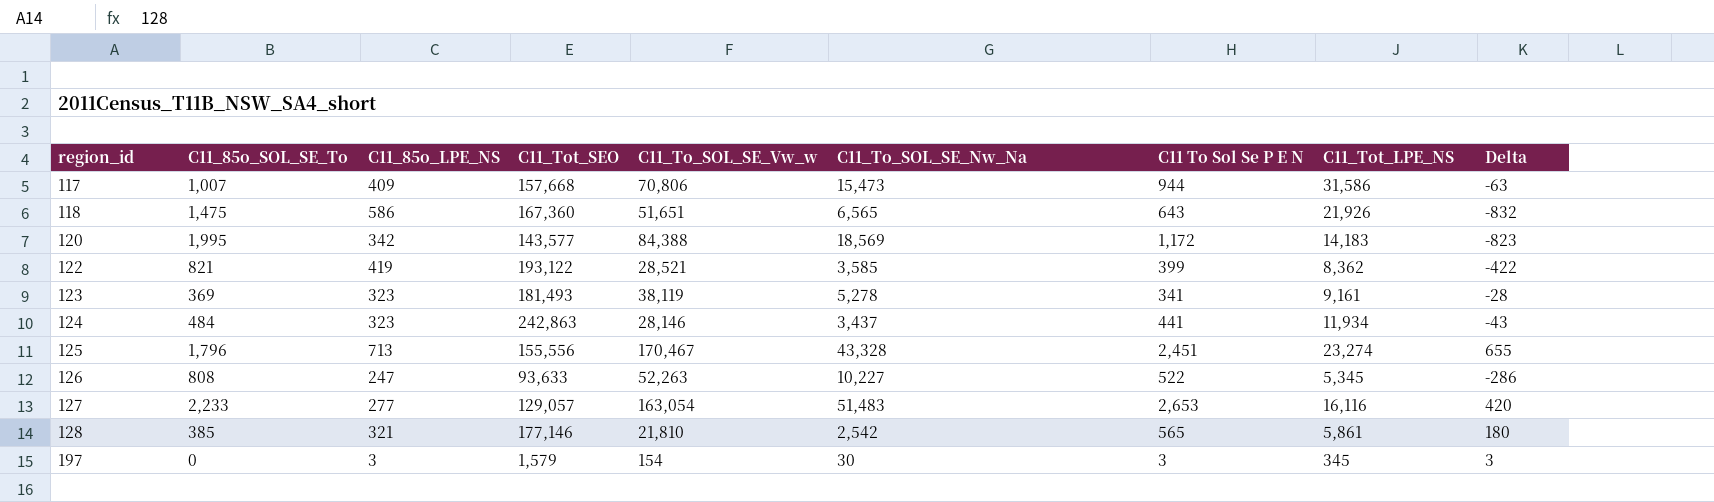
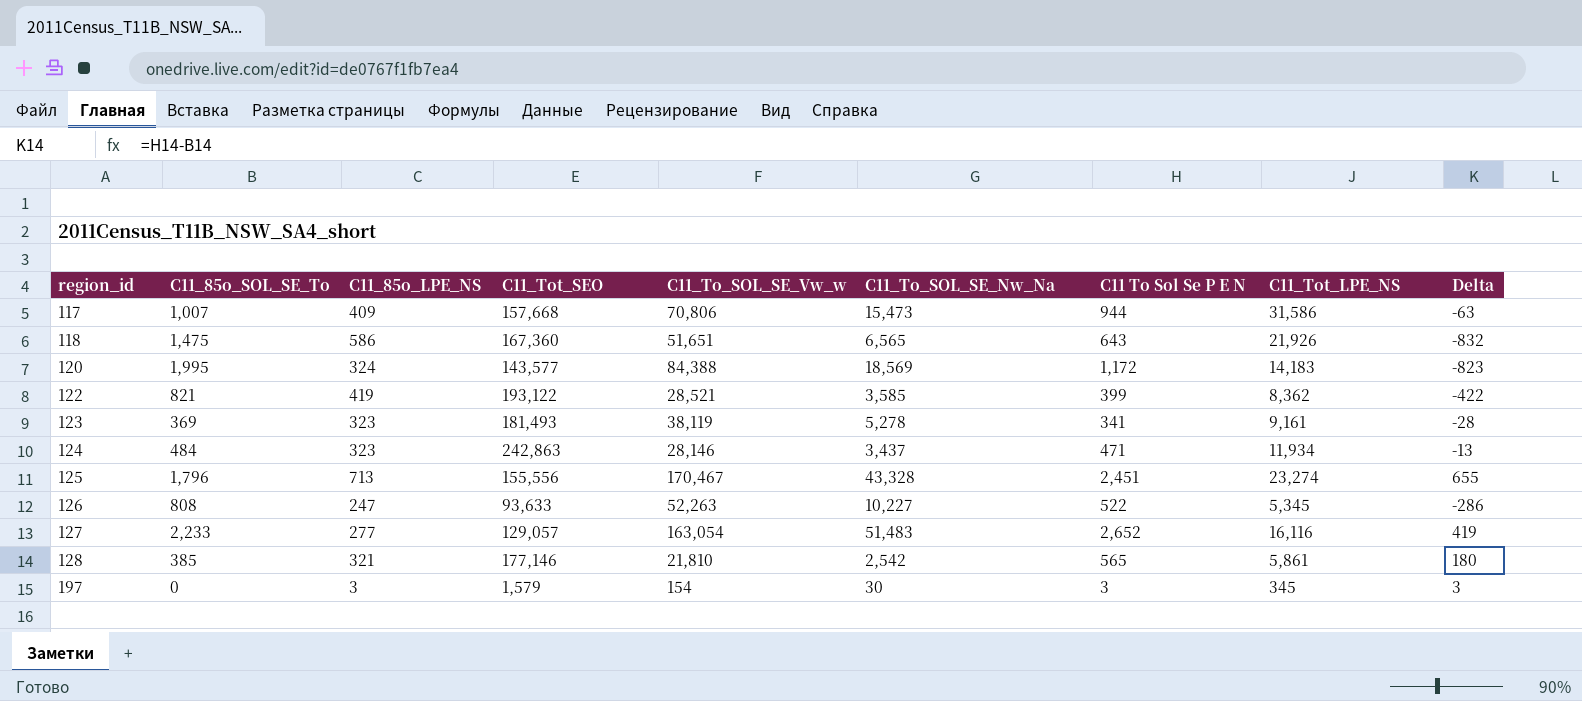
120 | C11_85o_LPE_NS: 342 -> 324
124 | C11 To Sol Se P E N: 441 -> 471
124 | Delta: -43 -> -13
127 | C11 To Sol Se P E N: 2,653 -> 2,652
127 | Delta: 420 -> 419

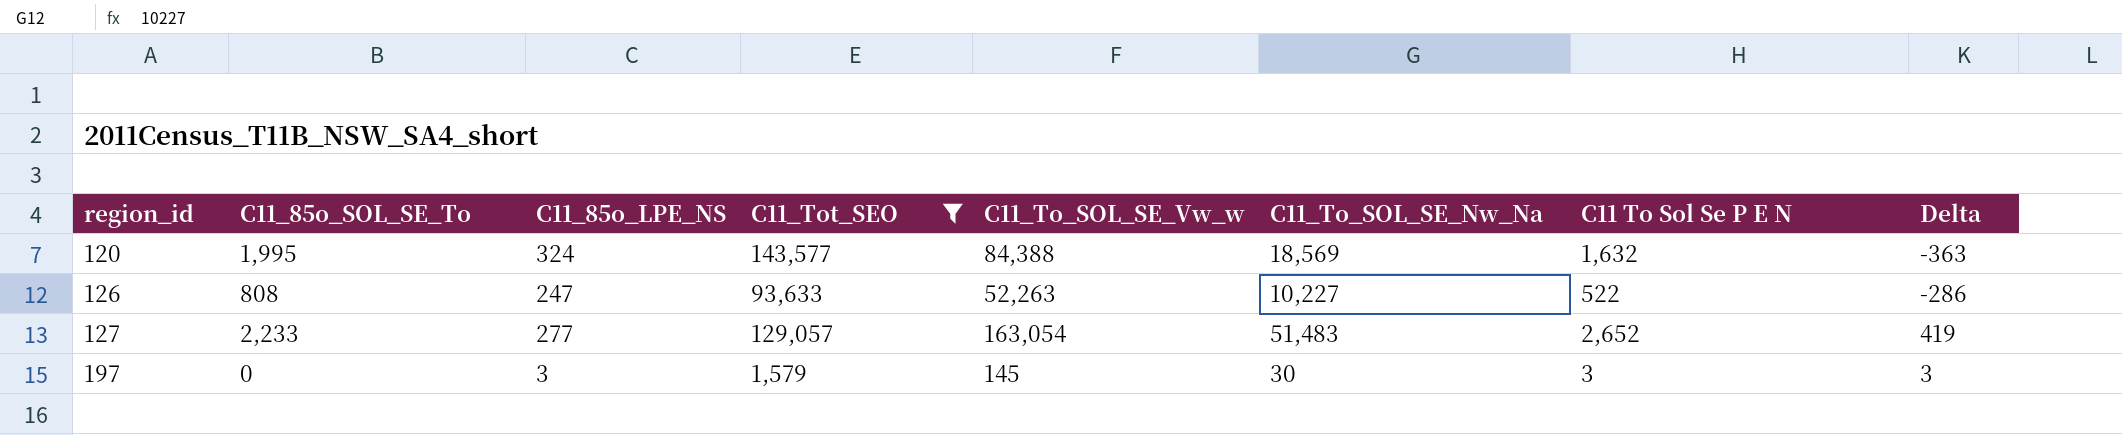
filter: none -> C11_Tot_SEO <= 143,577
column C11_Tot_LPE_NS | position: 8 -> none
120 | C11 To Sol Se P E N: 1,172 -> 1,632
120 | Delta: -823 -> -363
197 | C11_To_SOL_SE_Vw_w: 154 -> 145

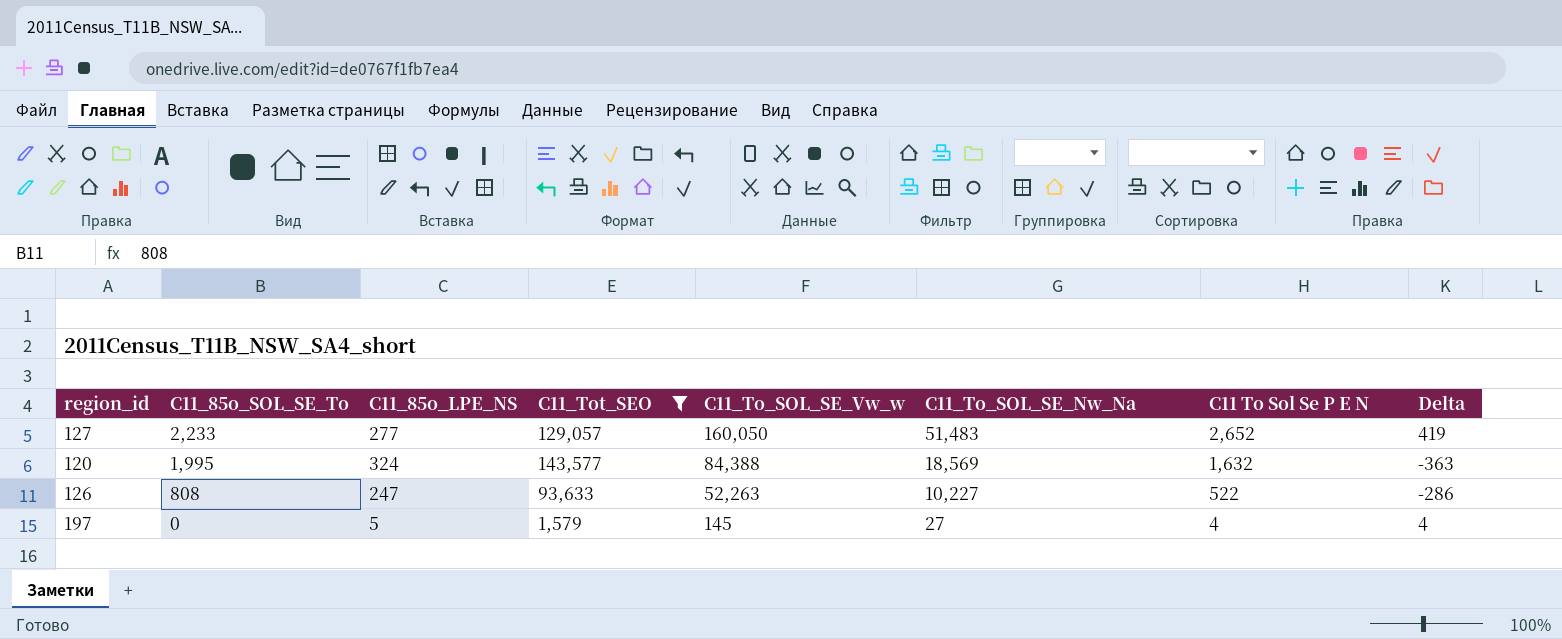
row order: region_id ascending -> C11_85o_SOL_SE_To descending
127 | C11_To_SOL_SE_Vw_w: 163,054 -> 160,050
197 | C11_85o_LPE_NS: 3 -> 5
197 | C11_To_SOL_SE_Nw_Na: 30 -> 27
197 | C11 To Sol Se P E N: 3 -> 4
197 | Delta: 3 -> 4

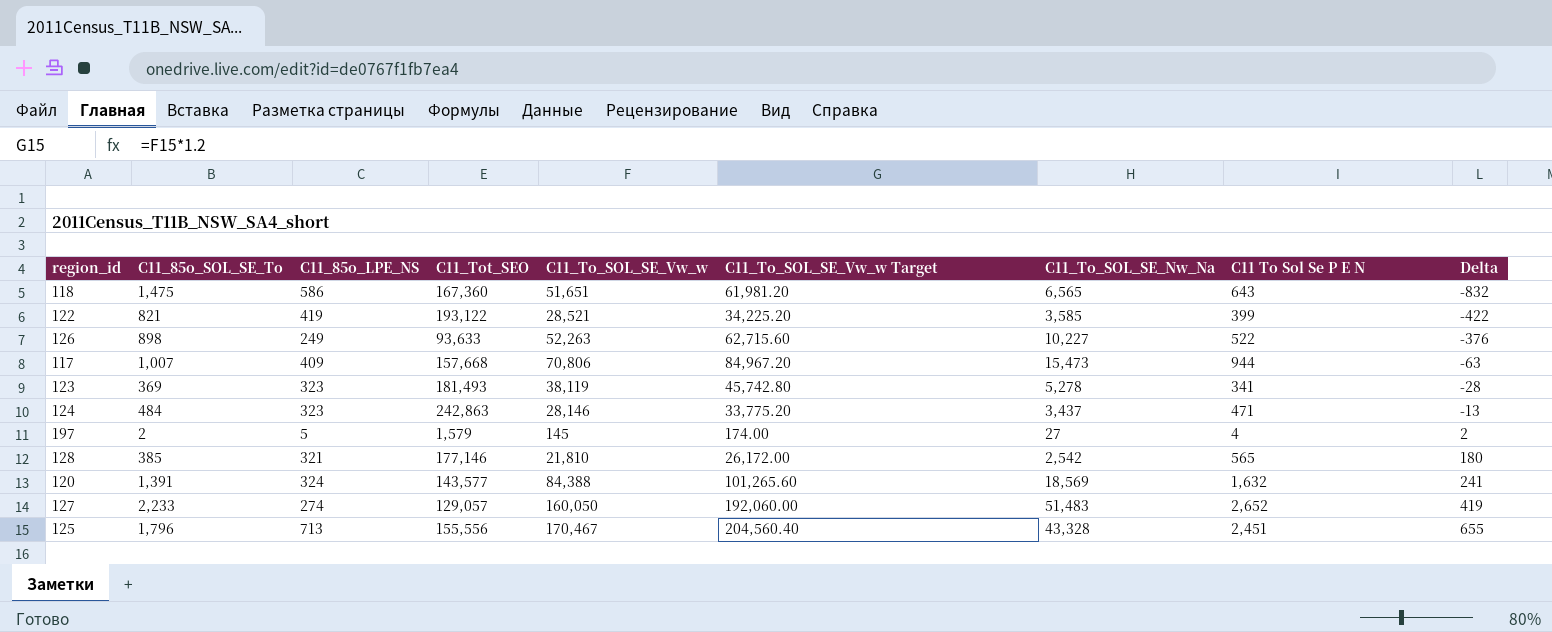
filter: C11_Tot_SEO <= 143,577 -> none
row order: C11_85o_SOL_SE_To descending -> Delta ascending
column C11_To_SOL_SE_Vw_w Target | formula: none -> [C11_To_SOL_SE_Vw_w] * 1.2
126 | C11_85o_SOL_SE_To: 808 -> 898
126 | C11_85o_LPE_NS: 247 -> 249
126 | Delta: -286 -> -376
197 | C11_85o_SOL_SE_To: 0 -> 2
197 | Delta: 4 -> 2
120 | C11_85o_SOL_SE_To: 1,995 -> 1,391
120 | Delta: -363 -> 241
127 | C11_85o_LPE_NS: 277 -> 274

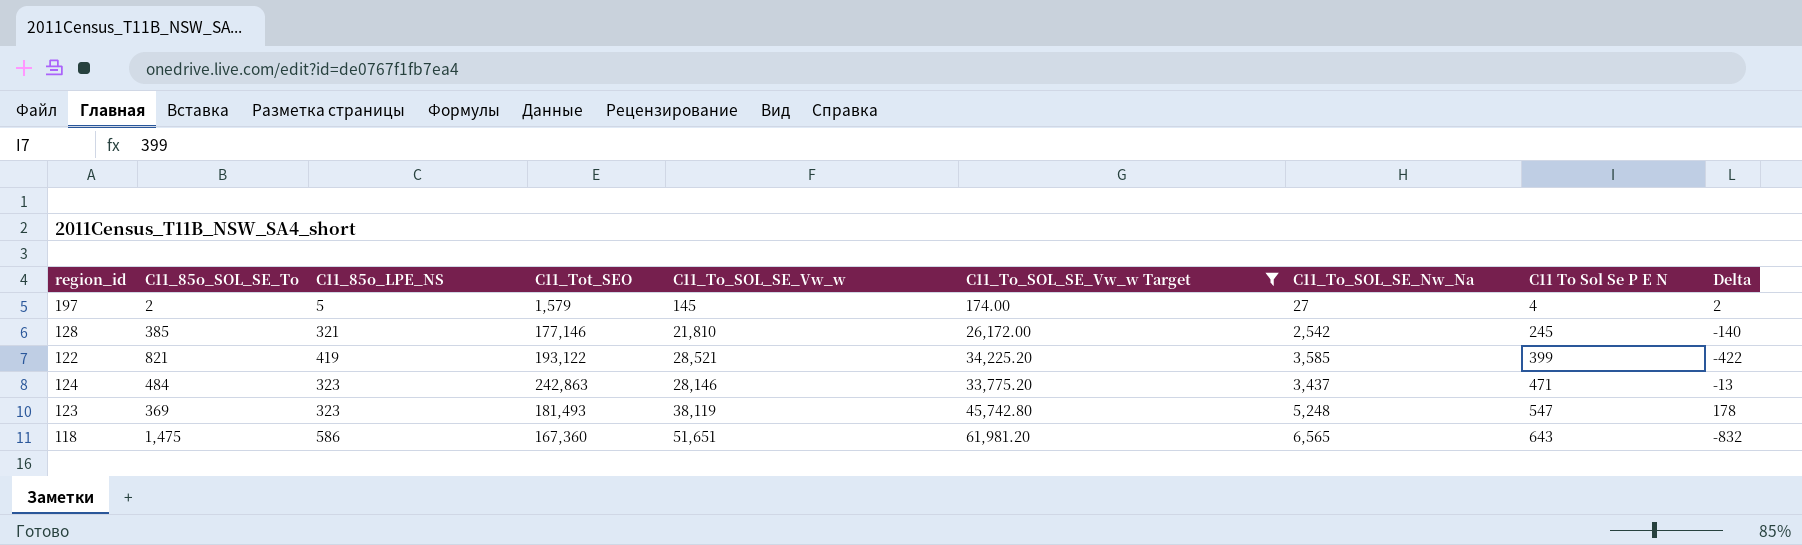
filter: none -> C11_To_SOL_SE_Vw_w Target <= 61,981.20
row order: Delta ascending -> C11 To Sol Se P E N ascending
128 | C11 To Sol Se P E N: 565 -> 245
128 | Delta: 180 -> -140
123 | C11_To_SOL_SE_Nw_Na: 5,278 -> 5,248
123 | C11 To Sol Se P E N: 341 -> 547
123 | Delta: -28 -> 178

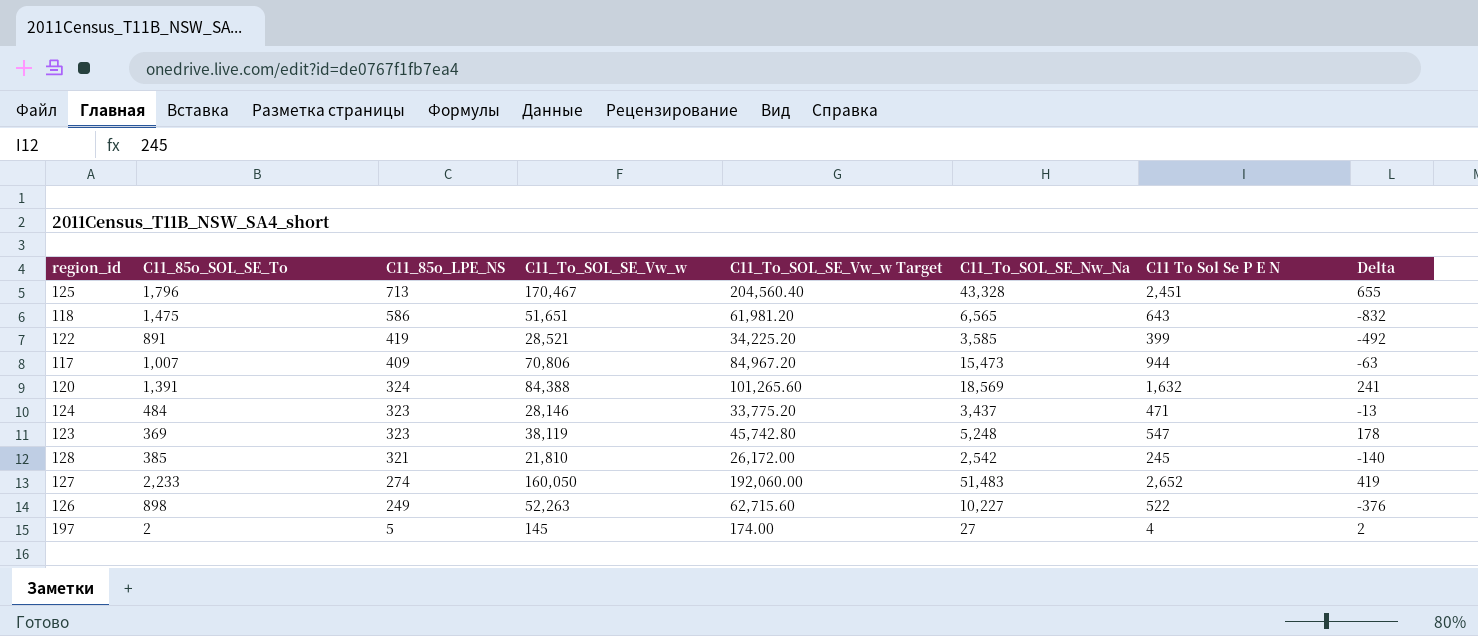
filter: C11_To_SOL_SE_Vw_w Target <= 61,981.20 -> none
row order: C11 To Sol Se P E N ascending -> C11_85o_LPE_NS descending
column C11_Tot_SEO | position: 4 -> none
122 | C11_85o_SOL_SE_To: 821 -> 891
122 | Delta: -422 -> -492

